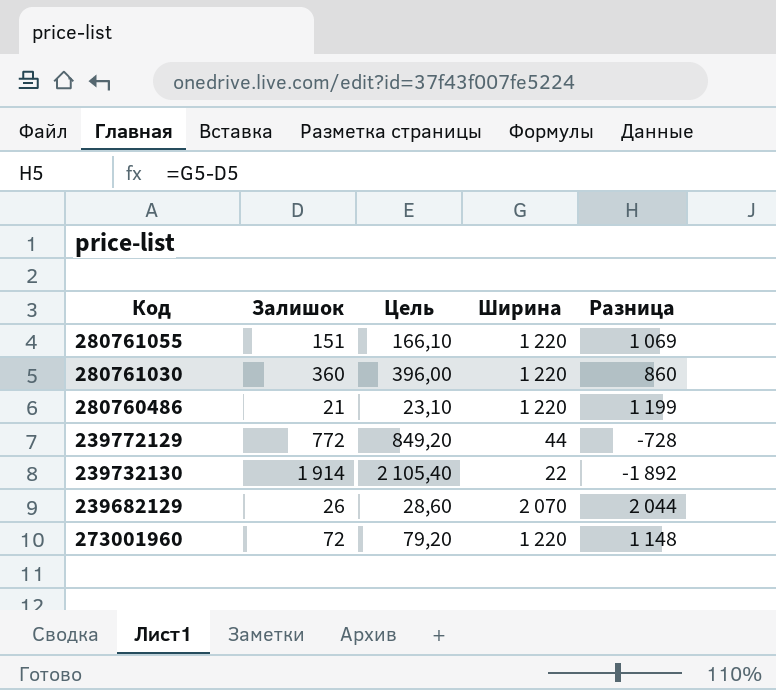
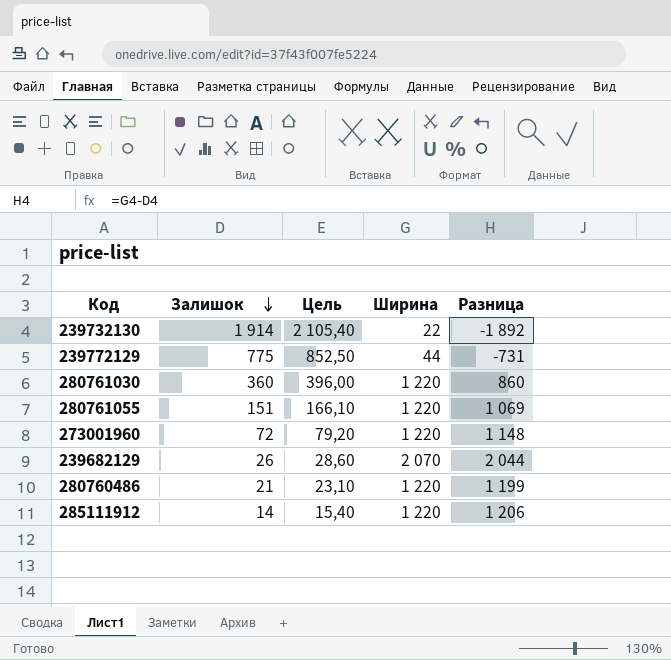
row order: none -> Залишок descending
239772129 | Залишок: 772 -> 775
239772129 | Цель: 849,20 -> 852,50
239772129 | Разница: -728 -> -731
row 285111912: none -> 14 | 15,40 | 1 220 | 1 206

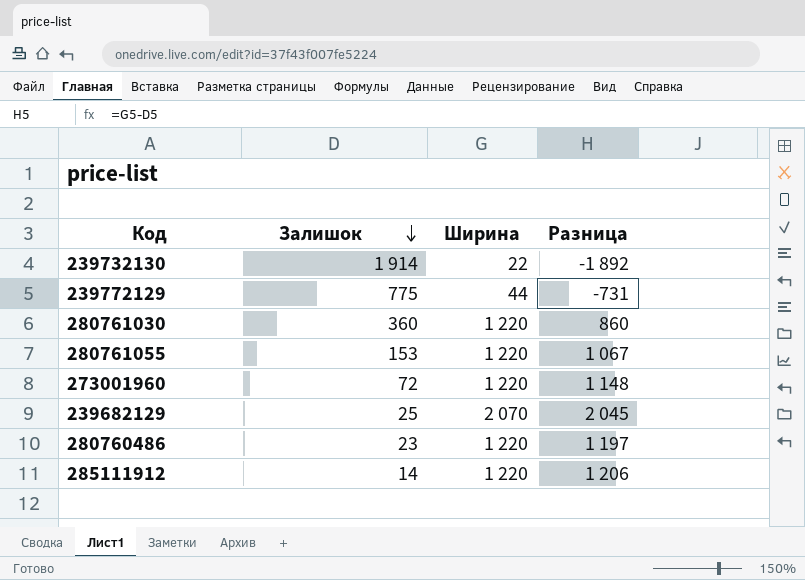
column Цель | formula: [Залишок] * 1,1 -> none
280761055 | Залишок: 151 -> 153
280761055 | Разница: 1 069 -> 1 067
239682129 | Залишок: 26 -> 25
239682129 | Разница: 2 044 -> 2 045
280760486 | Залишок: 21 -> 23
280760486 | Разница: 1 199 -> 1 197

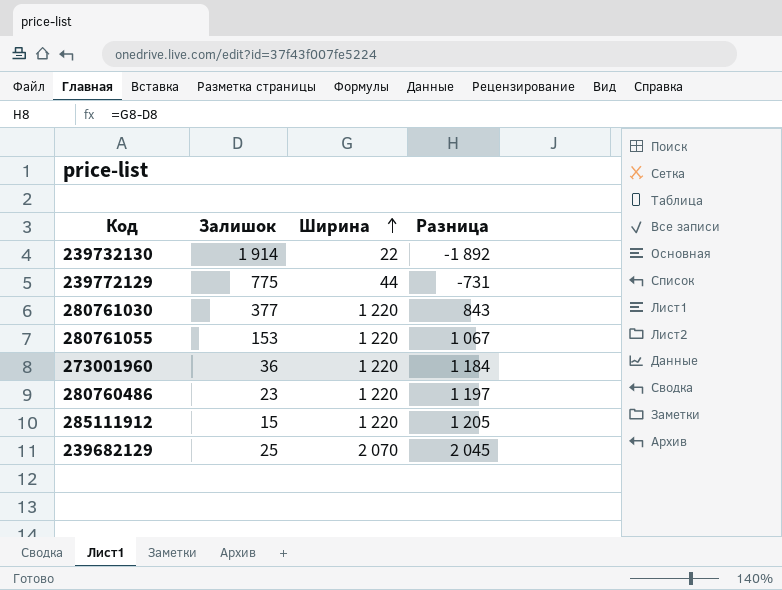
row order: Залишок descending -> Ширина ascending
280761030 | Залишок: 360 -> 377
280761030 | Разница: 860 -> 843
273001960 | Залишок: 72 -> 36
273001960 | Разница: 1 148 -> 1 184
285111912 | Залишок: 14 -> 15
285111912 | Разница: 1 206 -> 1 205

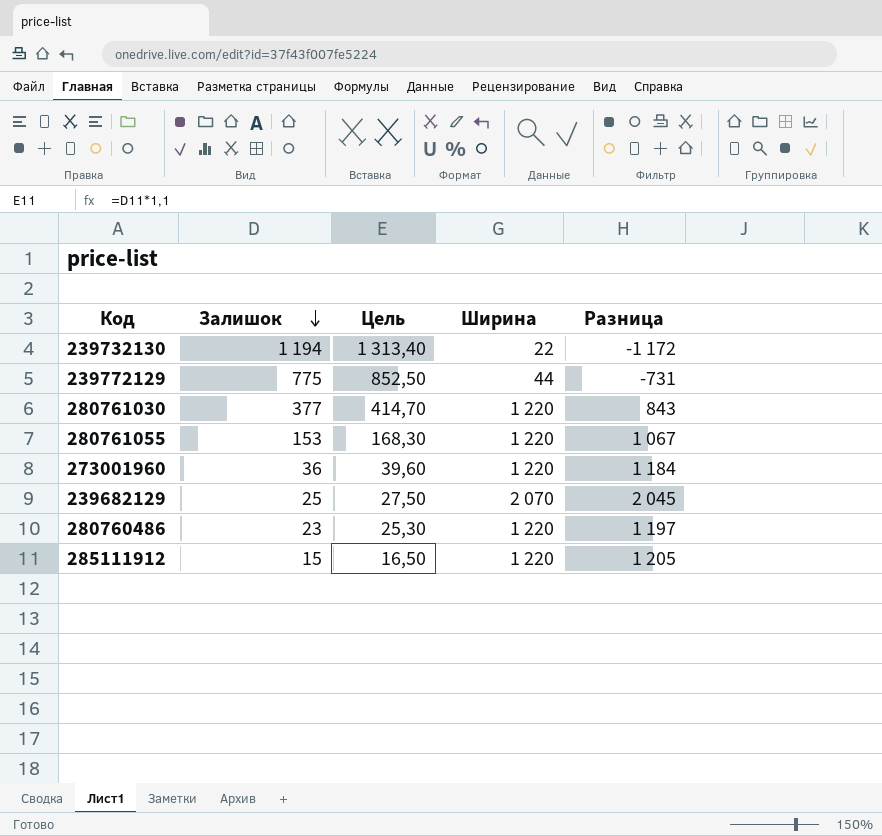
row order: Ширина ascending -> Залишок descending
column Цель | formula: none -> [Залишок] * 1,1
239732130 | Залишок: 1 914 -> 1 194
239732130 | Разница: -1 892 -> -1 172

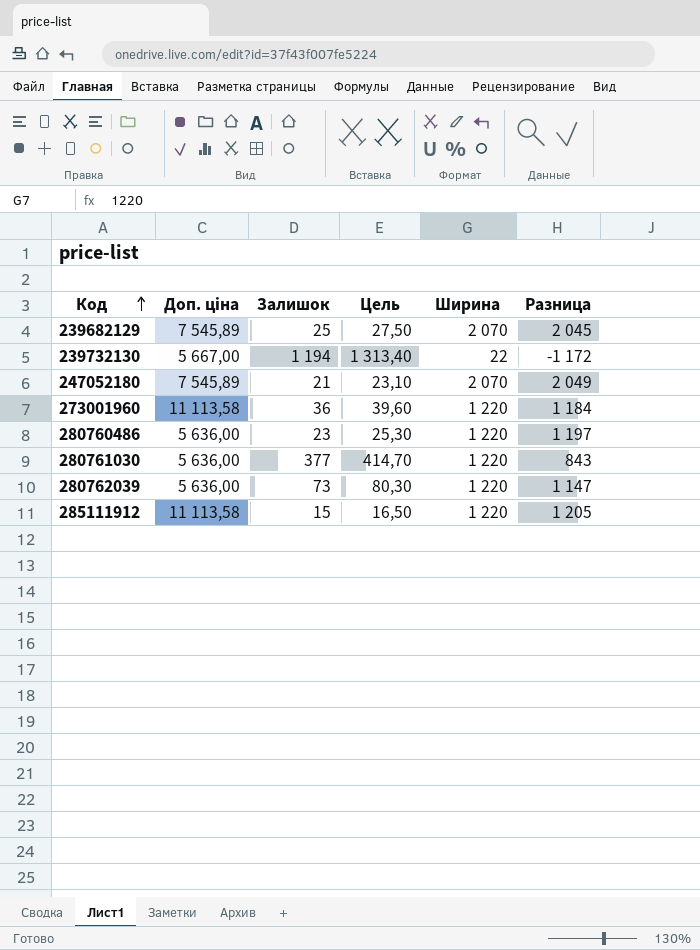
row order: Залишок descending -> Код ascending
column Доп. ціна | position: none -> 2
row 239772129: 775 | 852,50 | 44 | -731 -> none
row 280761055: 153 | 168,30 | 1 220 | 1 067 -> none
row 247052180: none -> 7 545,89 | 21 | 23,10 | 2 070 | 2 049
row 280762039: none -> 5 636,00 | 73 | 80,30 | 1 220 | 1 147

